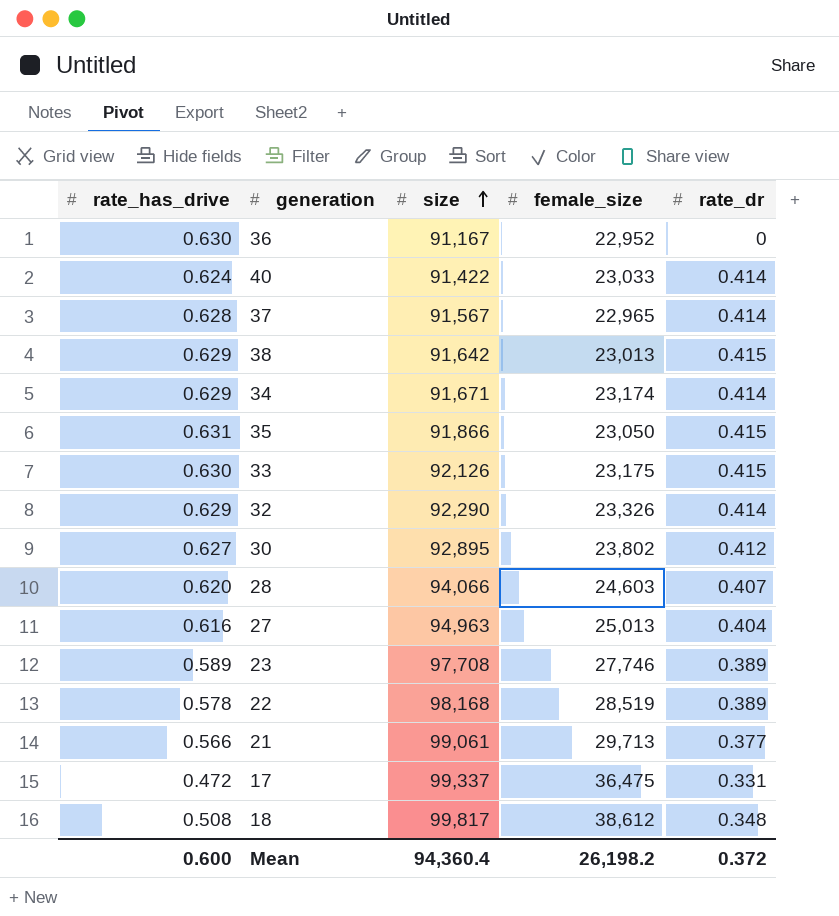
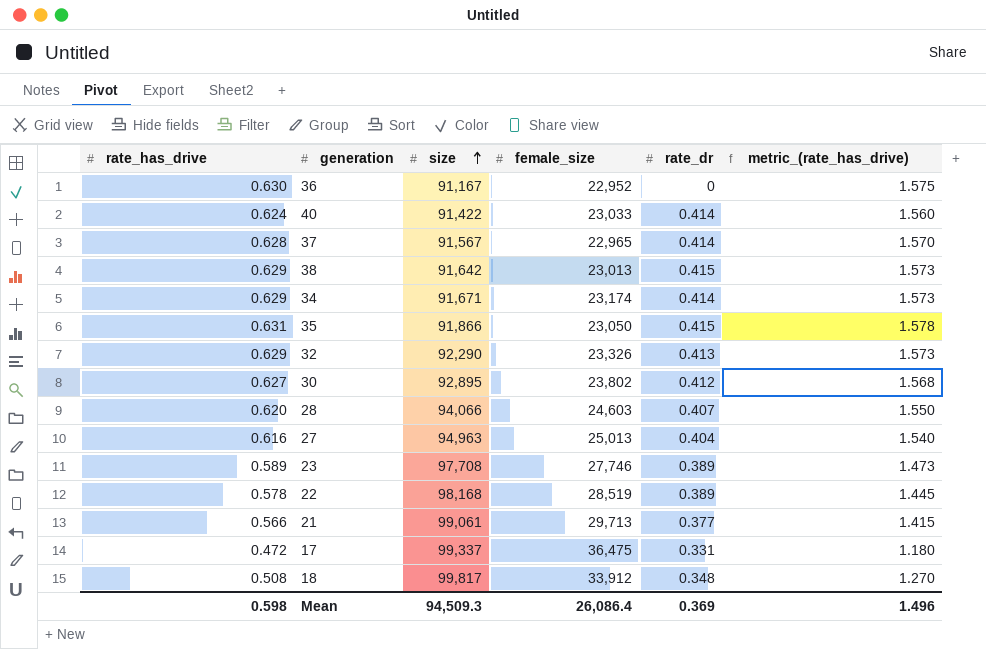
column metric_(rate_has_drive) | formula: none -> [rate_has_drive] * 2.5
row 33: 0.630 | 92,126 | 23,175 | 0.415 -> none
32 | rate_dr: 0.414 -> 0.413
18 | female_size: 38,612 -> 33,912
Mean | rate_has_drive: 0.600 -> 0.598
Mean | size: 94,360.4 -> 94,509.3
Mean | female_size: 26,198.2 -> 26,086.4
Mean | rate_dr: 0.372 -> 0.369

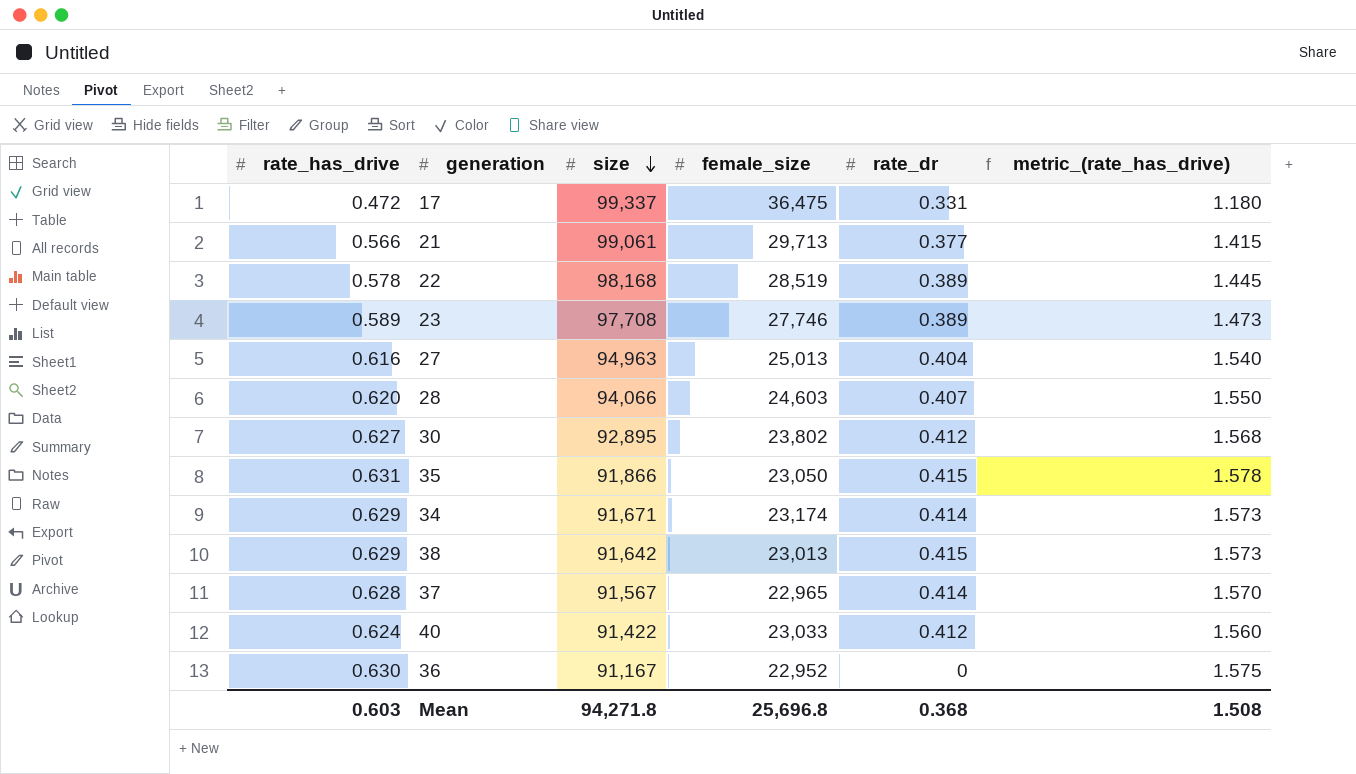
row order: size ascending -> size descending
row 32: 0.629 | 92,290 | 23,326 | 0.413 | 1.573 -> none
row 18: 0.508 | 99,817 | 33,912 | 0.348 | 1.270 -> none
40 | rate_dr: 0.414 -> 0.412
Mean | rate_has_drive: 0.598 -> 0.603
Mean | size: 94,509.3 -> 94,271.8
Mean | female_size: 26,086.4 -> 25,696.8
Mean | rate_dr: 0.369 -> 0.368
Mean | metric_(rate_has_drive): 1.496 -> 1.508

